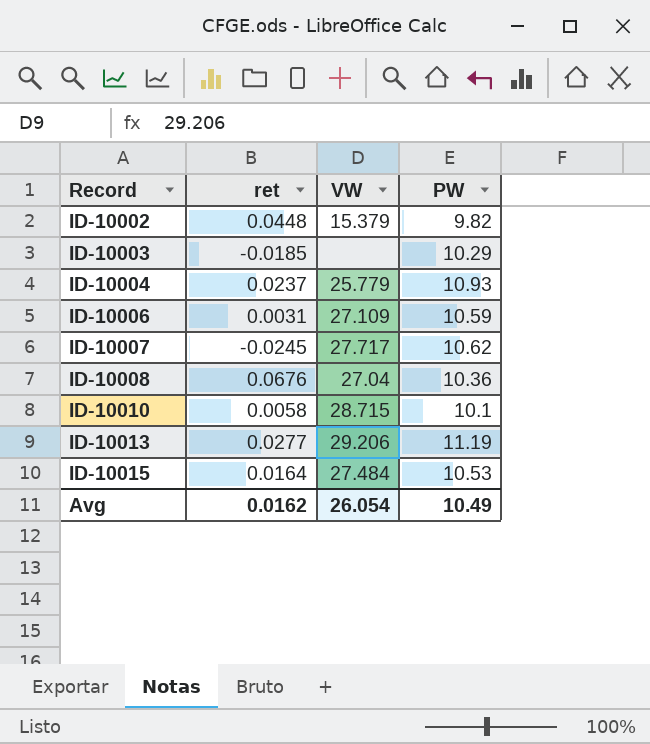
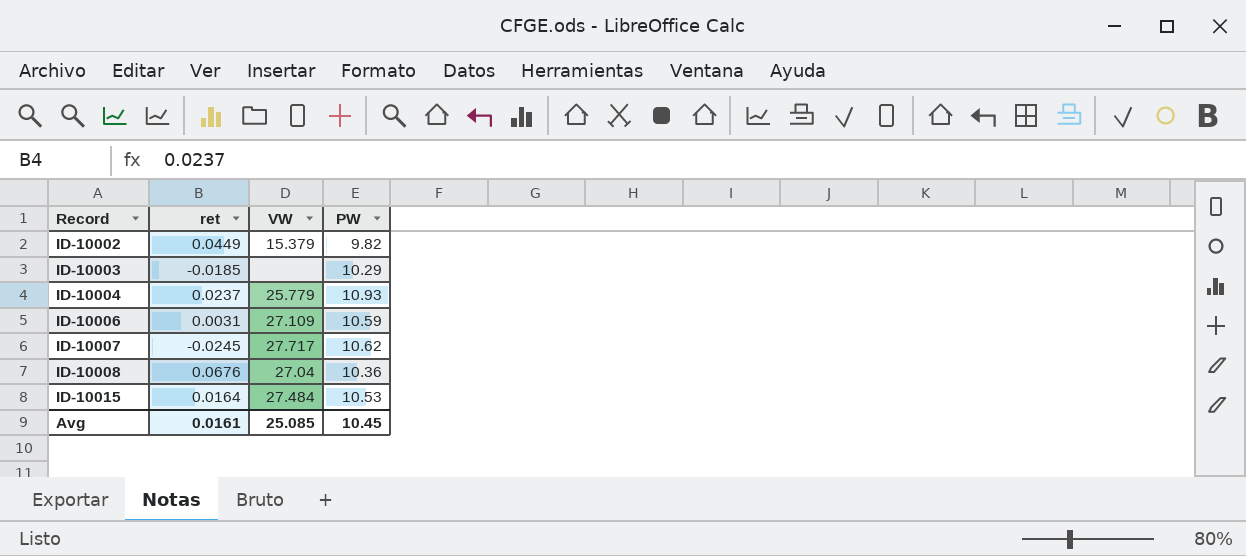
row ID-10010: 0.0058 | 28.715 | 10.1 -> none
row ID-10013: 0.0277 | 29.206 | 11.19 -> none
ID-10002 | ret: 0.0448 -> 0.0449
Avg | ret: 0.0162 -> 0.0161
Avg | VW: 26.054 -> 25.085
Avg | PW: 10.49 -> 10.45

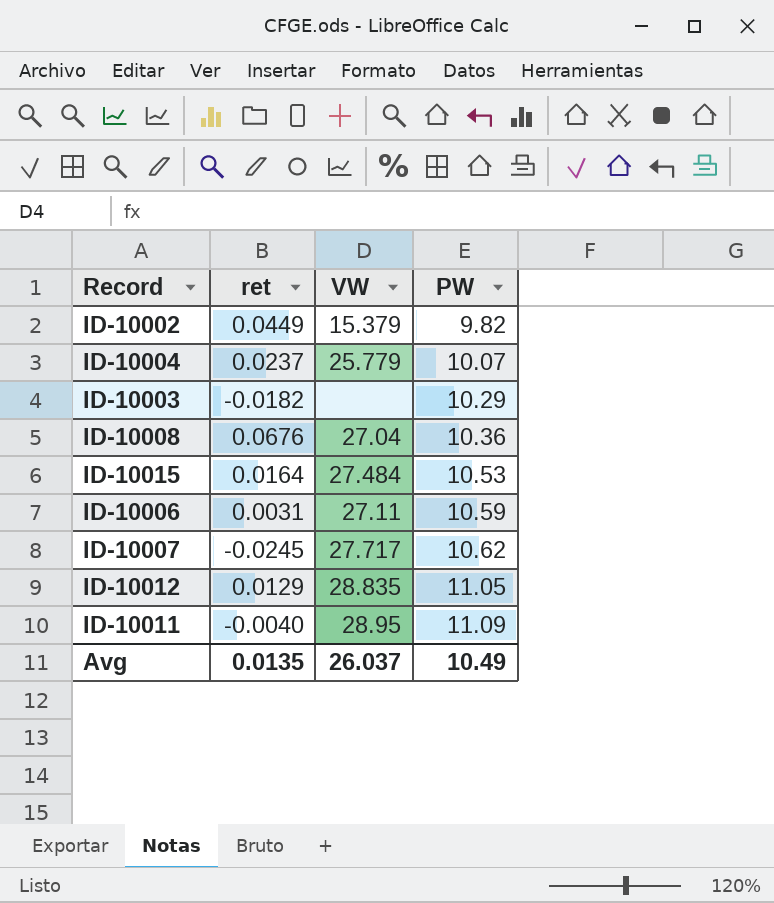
row order: Record ascending -> PW ascending
ID-10004 | PW: 10.93 -> 10.07
ID-10003 | ret: -0.0185 -> -0.0182
ID-10006 | VW: 27.109 -> 27.11
row ID-10012: none -> 0.0129 | 28.835 | 11.05
row ID-10011: none -> -0.0040 | 28.95 | 11.09
Avg | ret: 0.0161 -> 0.0135
Avg | VW: 25.085 -> 26.037
Avg | PW: 10.45 -> 10.49

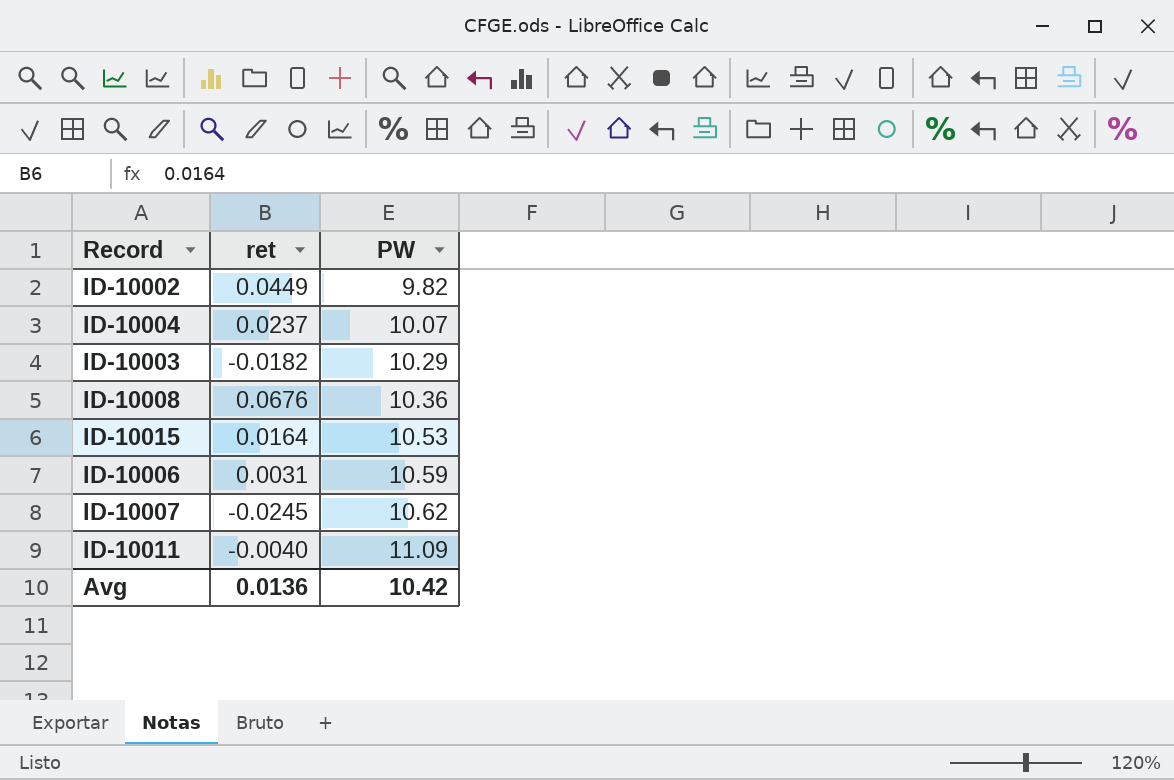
column VW | position: 3 -> none
row ID-10012: 0.0129 | 28.835 | 11.05 -> none
Avg | ret: 0.0135 -> 0.0136
Avg | PW: 10.49 -> 10.42

